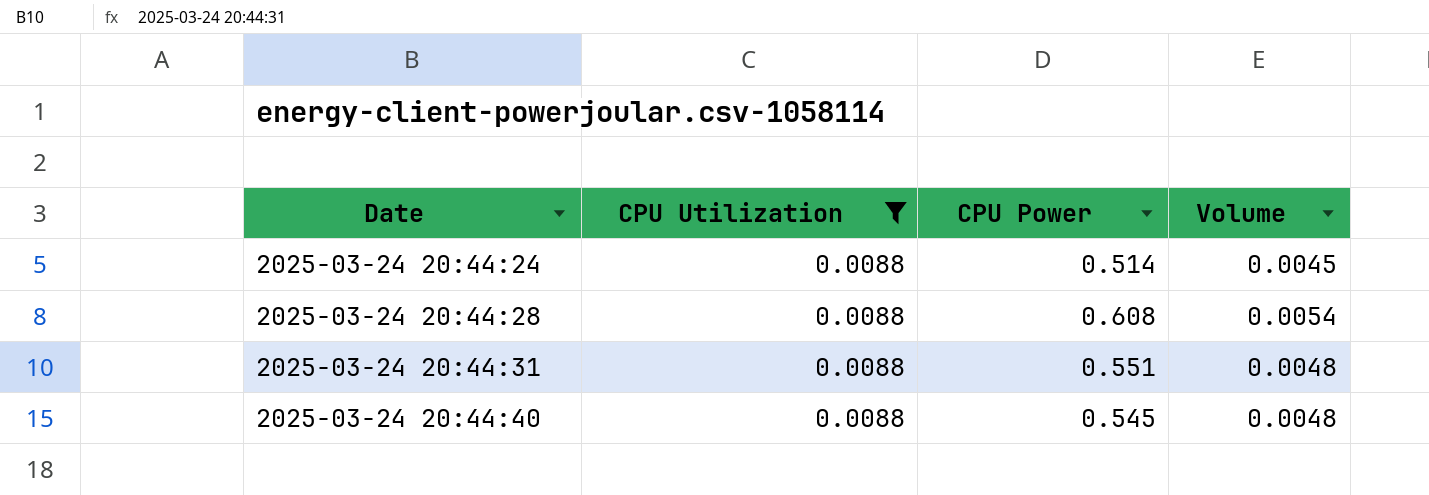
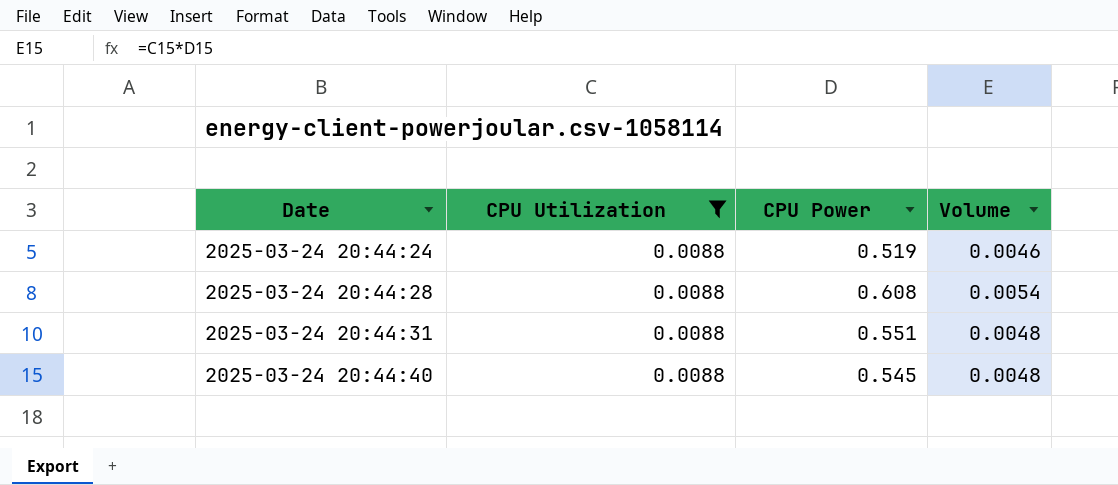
2025-03-24 20:44:24 | CPU Power: 0.514 -> 0.519
2025-03-24 20:44:24 | Volume: 0.0045 -> 0.0046

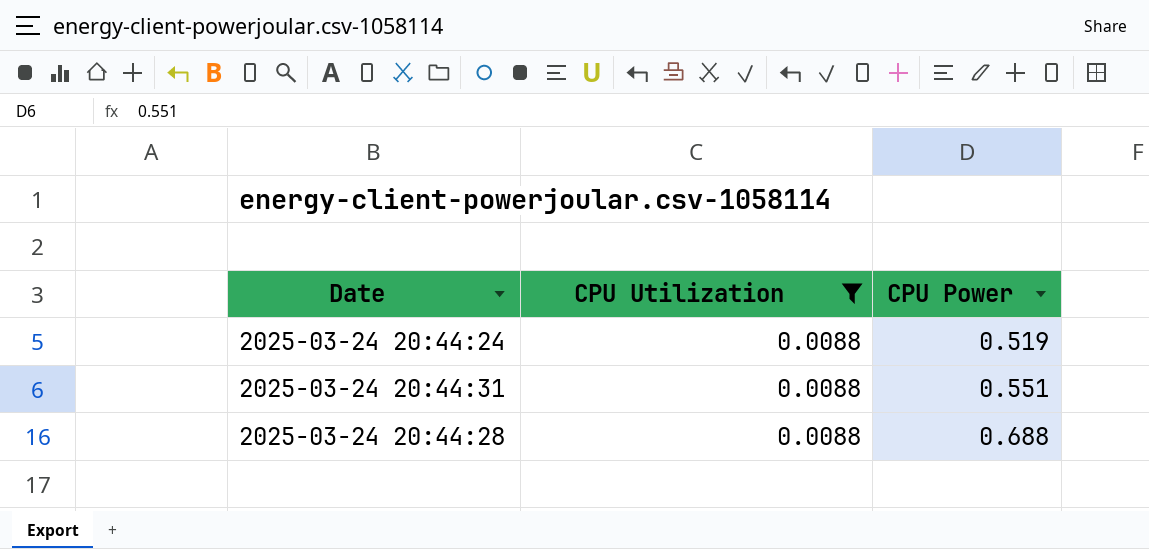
row order: Date ascending -> CPU Power ascending
column Volume | formula: [CPU Utilization] * [CPU Power] -> none
row 2025-03-24 20:44:40: 0.0088 | 0.545 | 0.0048 -> none
2025-03-24 20:44:28 | CPU Power: 0.608 -> 0.688

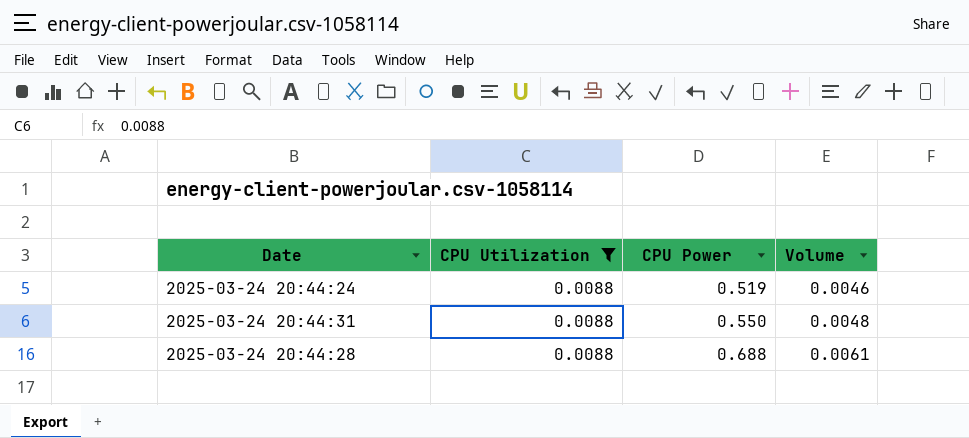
column Volume | formula: none -> [CPU Utilization] * [CPU Power]
2025-03-24 20:44:31 | CPU Power: 0.551 -> 0.550

